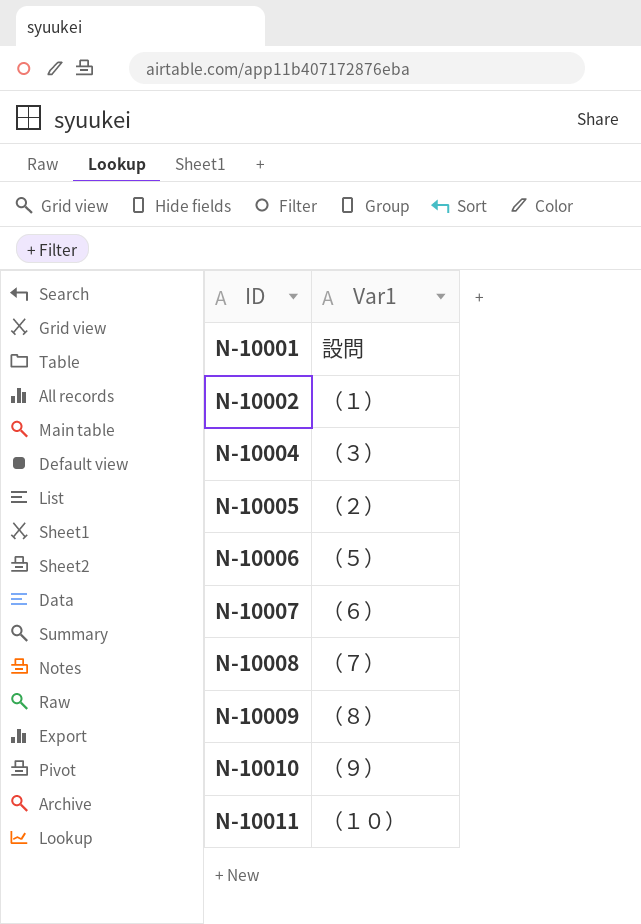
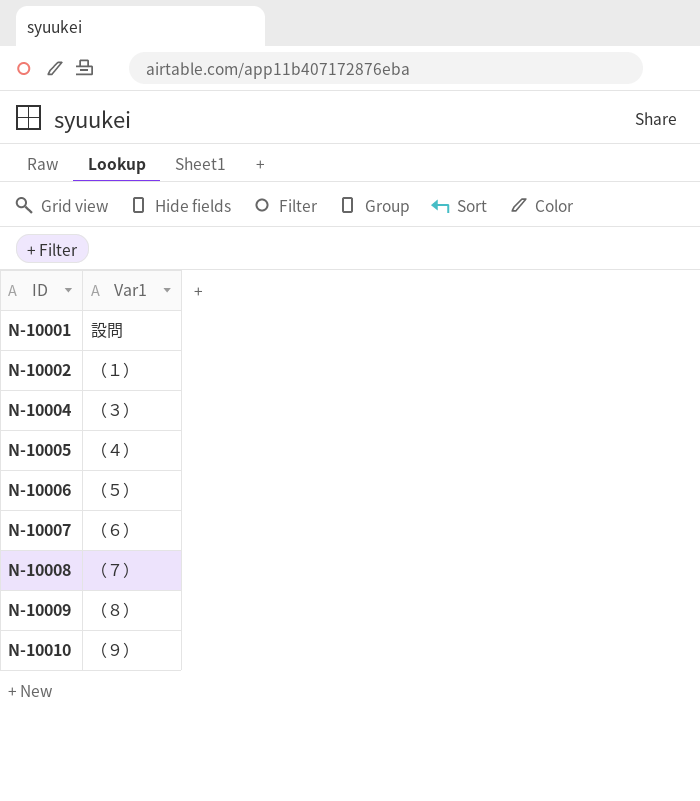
row N-10011: （１０） -> none
N-10005 | Var1: （２） -> （４）

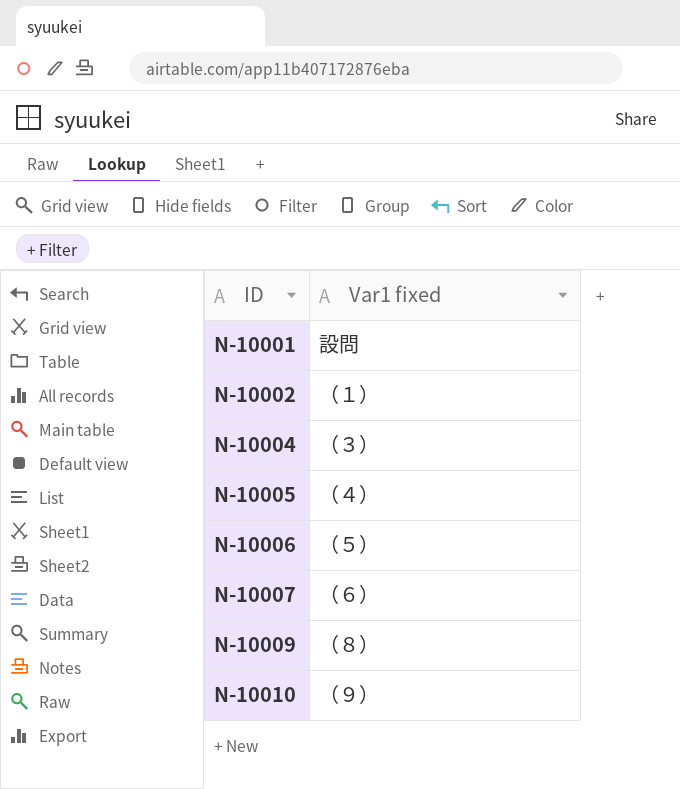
column name: Var1 -> Var1 fixed
row N-10008: （７） -> none

